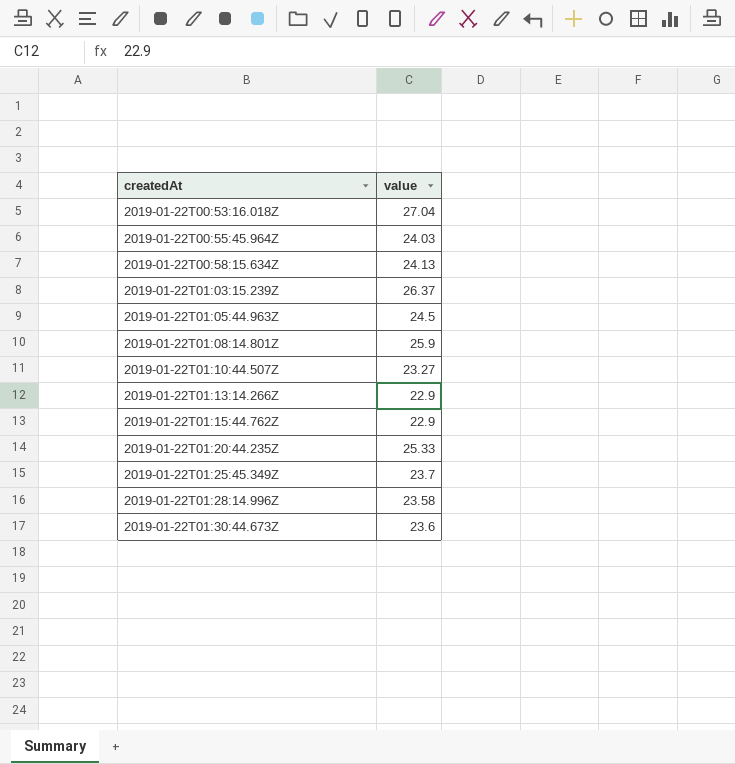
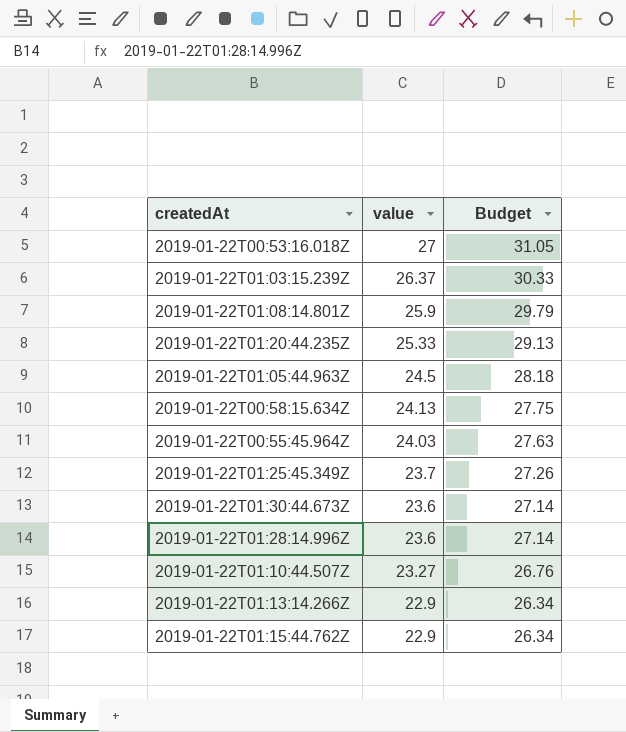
row order: createdAt ascending -> value descending
column Budget | formula: none -> [value] * 1.15
2019-01-22T00:53:16.018Z | value: 27.04 -> 27
2019-01-22T01:28:14.996Z | value: 23.58 -> 23.6

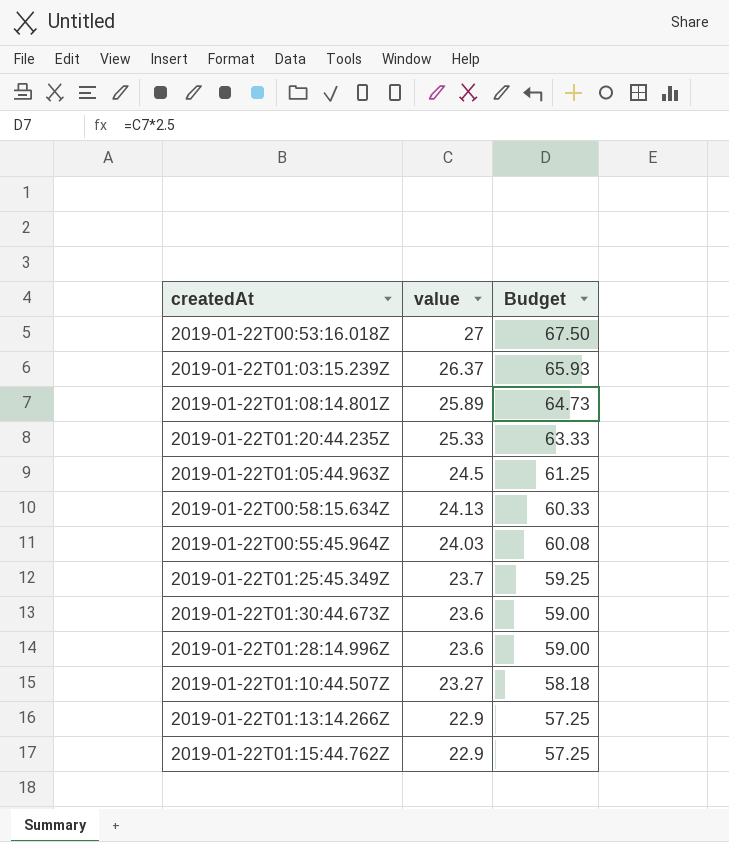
column Budget | formula: [value] * 1.15 -> [value] * 2.5
2019-01-22T01:08:14.801Z | value: 25.9 -> 25.89

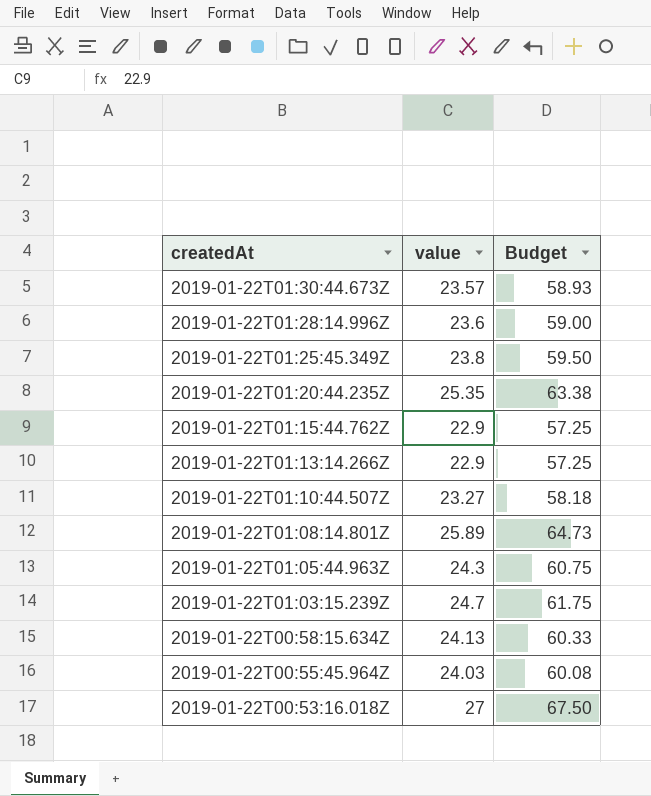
row order: value descending -> createdAt descending
2019-01-22T01:30:44.673Z | value: 23.6 -> 23.57
2019-01-22T01:30:44.673Z | Budget: 59.00 -> 58.93
2019-01-22T01:25:45.349Z | value: 23.7 -> 23.8
2019-01-22T01:25:45.349Z | Budget: 59.25 -> 59.50
2019-01-22T01:20:44.235Z | value: 25.33 -> 25.35
2019-01-22T01:20:44.235Z | Budget: 63.33 -> 63.38
2019-01-22T01:05:44.963Z | value: 24.5 -> 24.3
2019-01-22T01:05:44.963Z | Budget: 61.25 -> 60.75
2019-01-22T01:03:15.239Z | value: 26.37 -> 24.7
2019-01-22T01:03:15.239Z | Budget: 65.93 -> 61.75

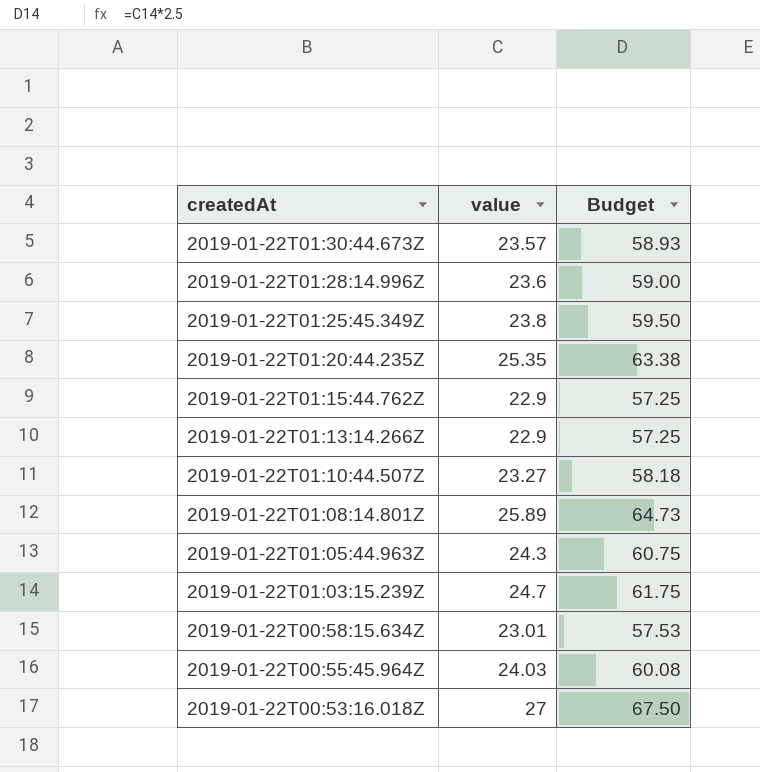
2019-01-22T00:58:15.634Z | value: 24.13 -> 23.01
2019-01-22T00:58:15.634Z | Budget: 60.33 -> 57.53

